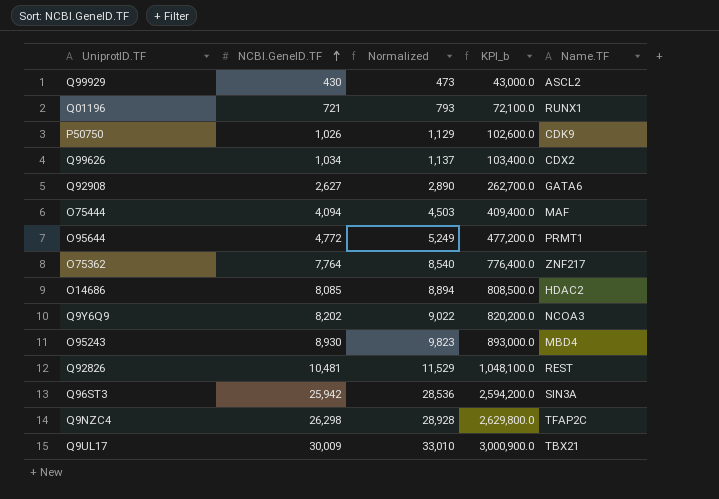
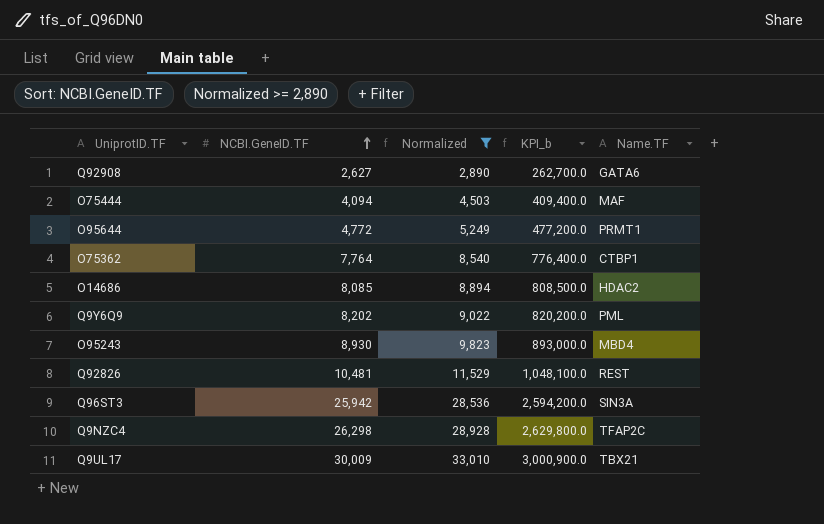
filter: none -> Normalized >= 2,890
O75362 | Name.TF: ZNF217 -> CTBP1
Q9Y6Q9 | Name.TF: NCOA3 -> PML

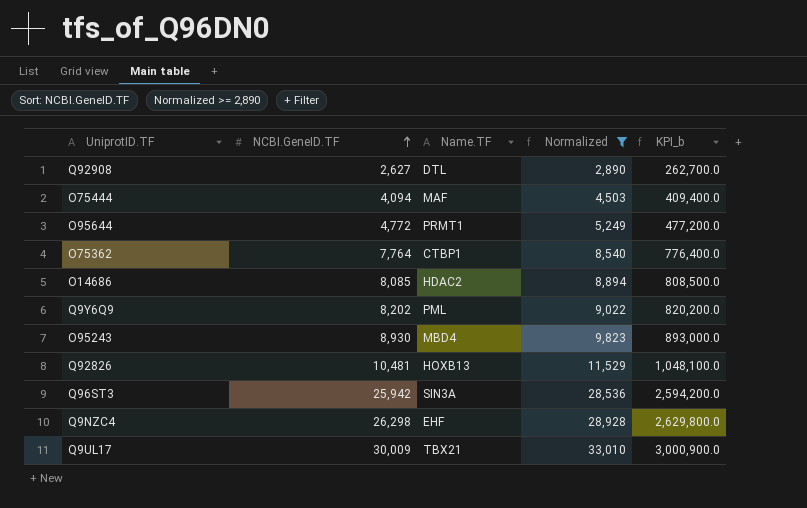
column Name.TF | position: 5 -> 3
Q92908 | Name.TF: GATA6 -> DTL
Q92826 | Name.TF: REST -> HOXB13
Q9NZC4 | Name.TF: TFAP2C -> EHF

